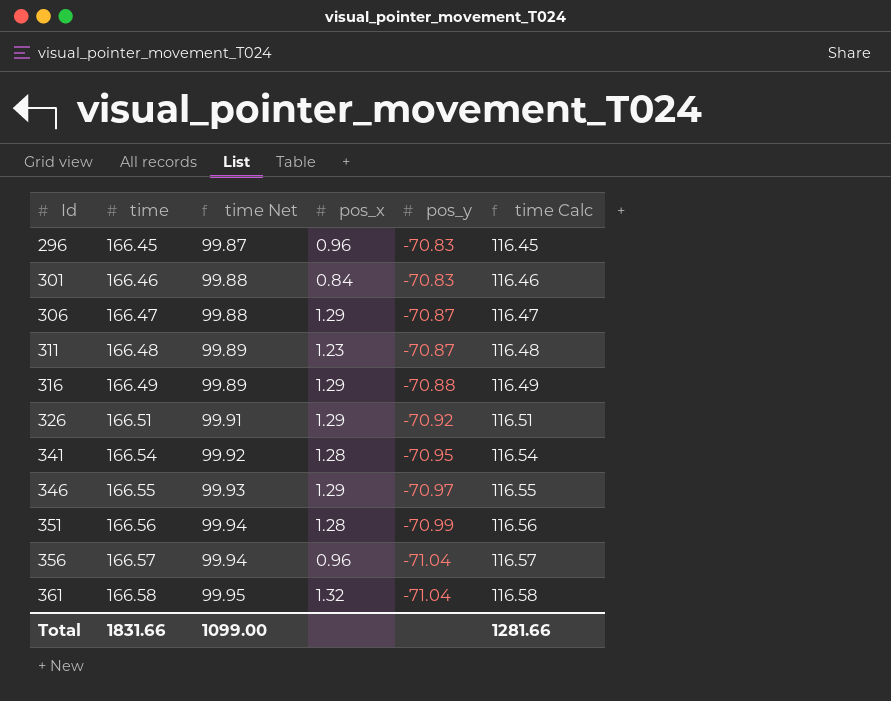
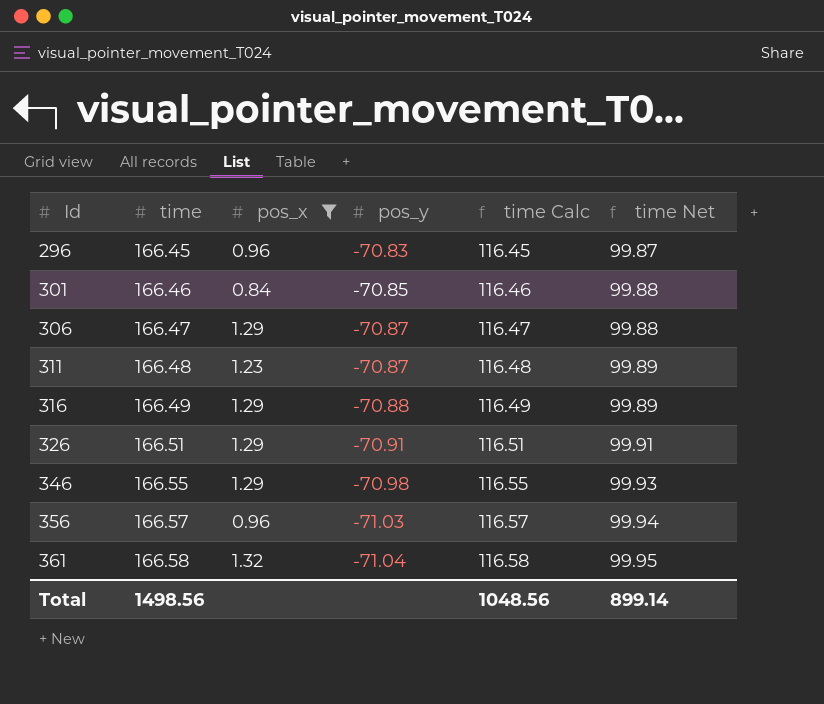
filter: none -> pos_x != 1.28
column time Net | position: 3 -> 6
301 | pos_y: -70.83 -> -70.85
326 | pos_y: -70.92 -> -70.91
346 | pos_y: -70.97 -> -70.98
356 | pos_y: -71.04 -> -71.03
Total | time: 1831.66 -> 1498.56
Total | time Calc: 1281.66 -> 1048.56
Total | time Net: 1099.00 -> 899.14

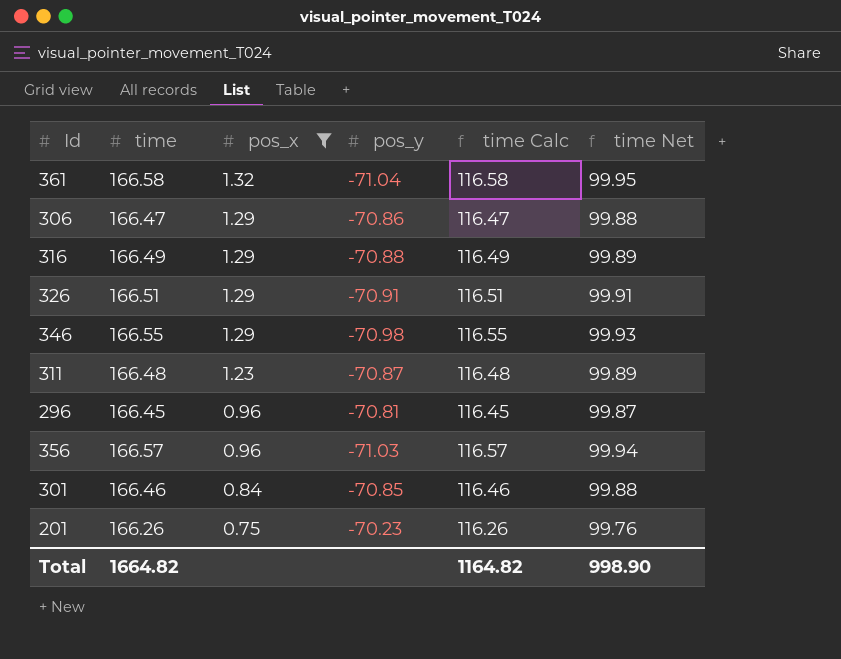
row order: Id ascending -> pos_x descending
306 | pos_y: -70.87 -> -70.86
296 | pos_y: -70.83 -> -70.81
row 201: none -> 166.26 | 0.75 | -70.23 | 116.26 | 99.76
Total | time: 1498.56 -> 1664.82
Total | time Calc: 1048.56 -> 1164.82
Total | time Net: 899.14 -> 998.90

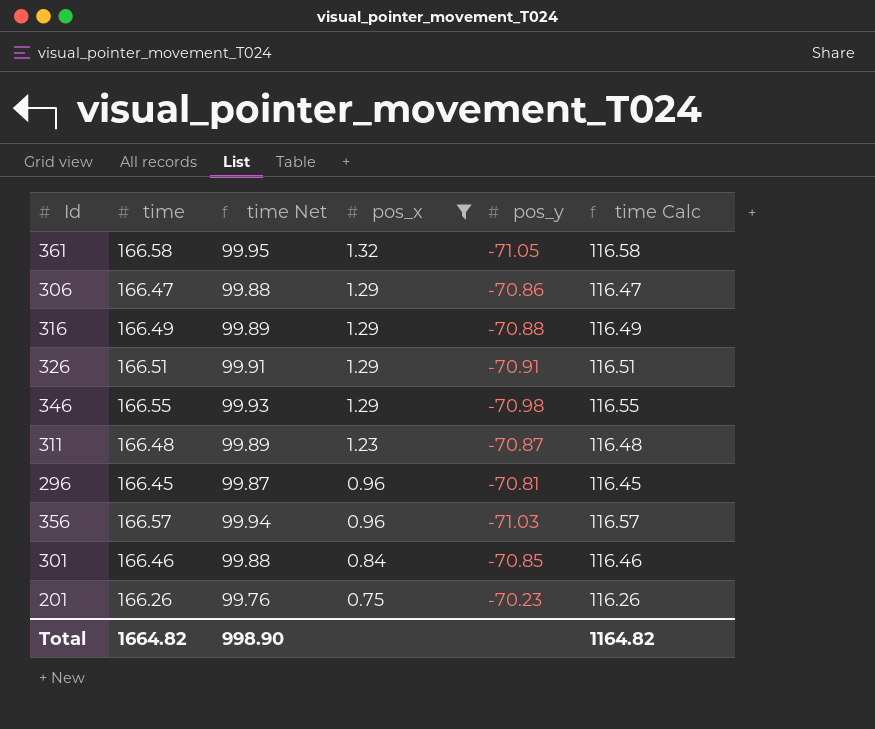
column time Net | position: 6 -> 3
361 | pos_y: -71.04 -> -71.05

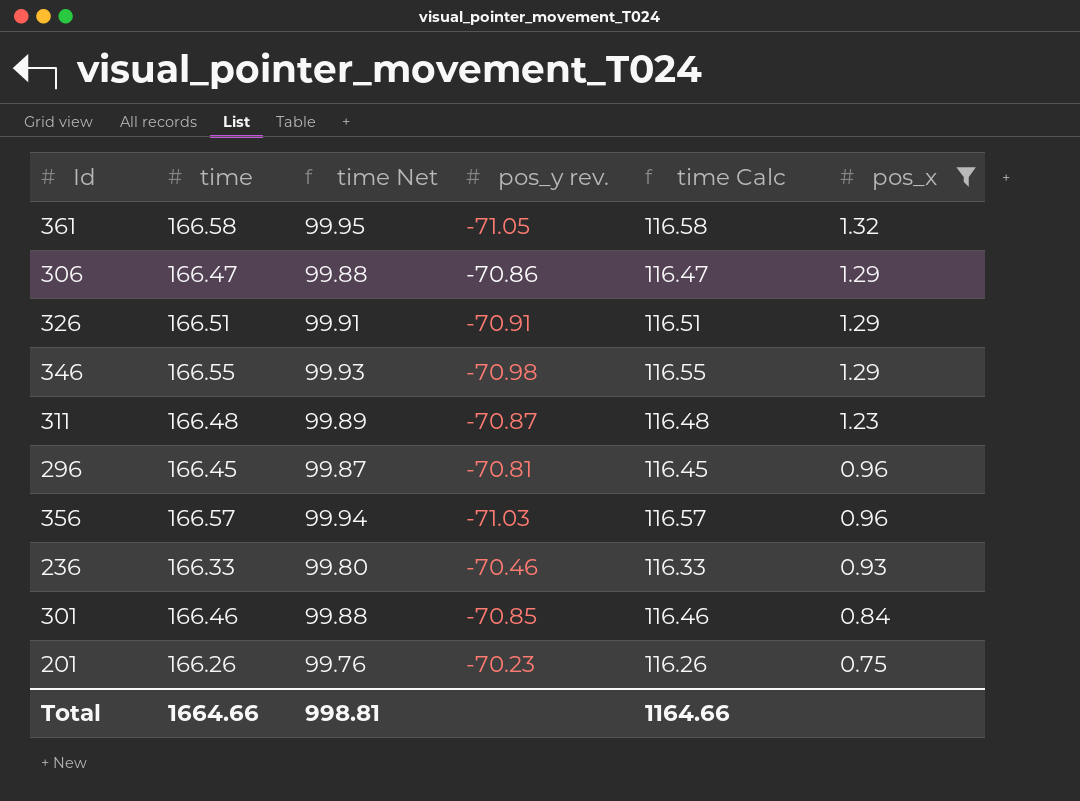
column name: pos_y -> pos_y rev.
column pos_x | position: 4 -> 6
row 316: 166.49 | 99.89 | 1.29 | -70.88 | 116.49 -> none
row 236: none -> 166.33 | 99.80 | -70.46 | 116.33 | 0.93
Total | time: 1664.82 -> 1664.66
Total | time Net: 998.90 -> 998.81
Total | time Calc: 1164.82 -> 1164.66

